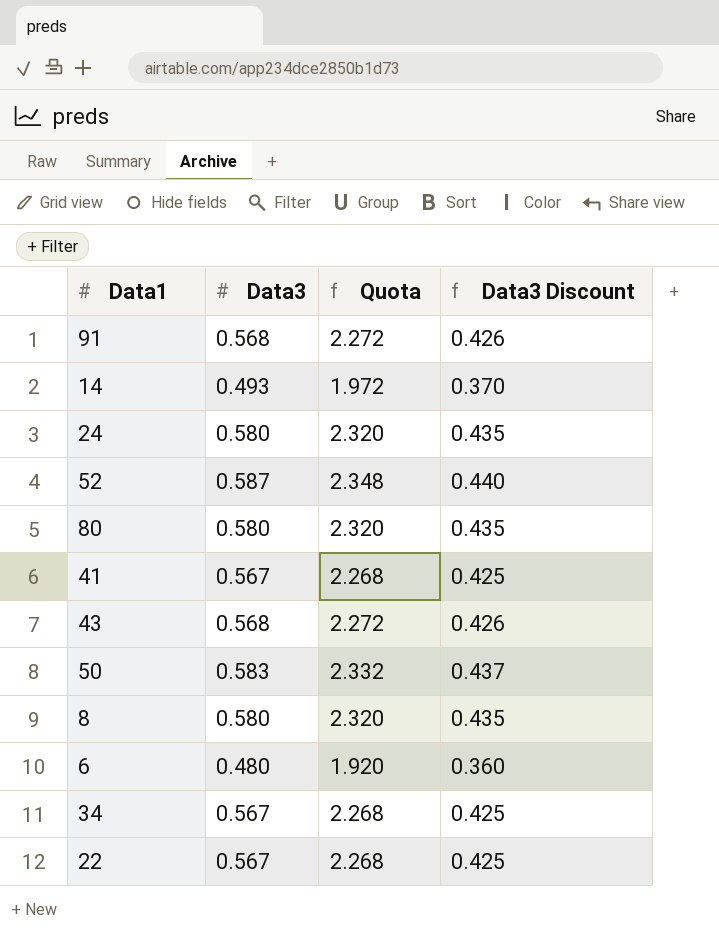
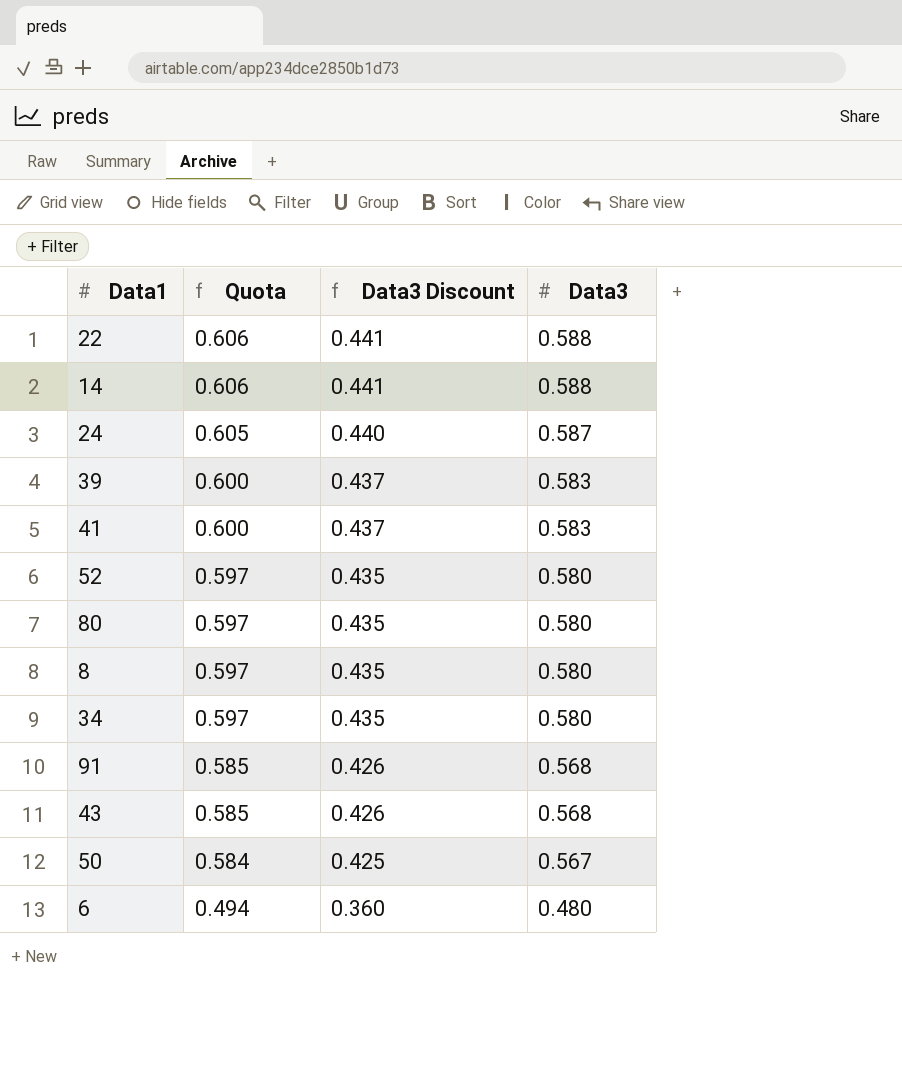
row order: none -> Quota descending
column Quota | formula: [Data3] * 4 -> [Data3] * 1.03
column Data3 | position: 2 -> 4
22 | Data3 Discount: 0.425 -> 0.441
22 | Data3: 0.567 -> 0.588
14 | Data3 Discount: 0.370 -> 0.441
14 | Data3: 0.493 -> 0.588
24 | Data3 Discount: 0.435 -> 0.440
24 | Data3: 0.580 -> 0.587
row 39: none -> 0.600 | 0.437 | 0.583
41 | Data3 Discount: 0.425 -> 0.437
41 | Data3: 0.567 -> 0.583
52 | Data3 Discount: 0.440 -> 0.435
52 | Data3: 0.587 -> 0.580
34 | Data3 Discount: 0.425 -> 0.435
34 | Data3: 0.567 -> 0.580
50 | Data3 Discount: 0.437 -> 0.425
50 | Data3: 0.583 -> 0.567

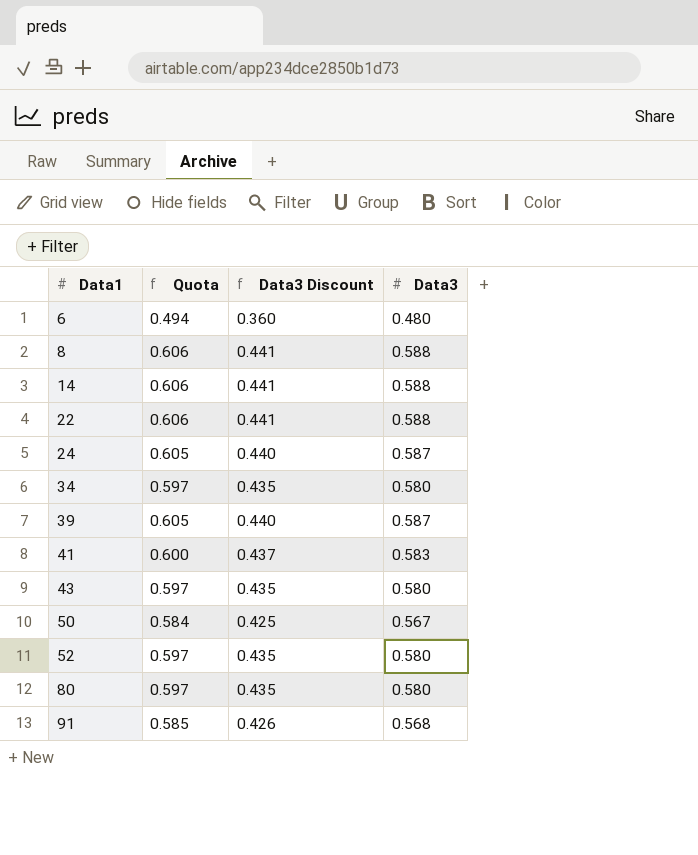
row order: Quota descending -> Data1 ascending
8 | Quota: 0.597 -> 0.606
8 | Data3 Discount: 0.435 -> 0.441
8 | Data3: 0.580 -> 0.588
39 | Quota: 0.600 -> 0.605
39 | Data3 Discount: 0.437 -> 0.440
39 | Data3: 0.583 -> 0.587
43 | Quota: 0.585 -> 0.597
43 | Data3 Discount: 0.426 -> 0.435
43 | Data3: 0.568 -> 0.580

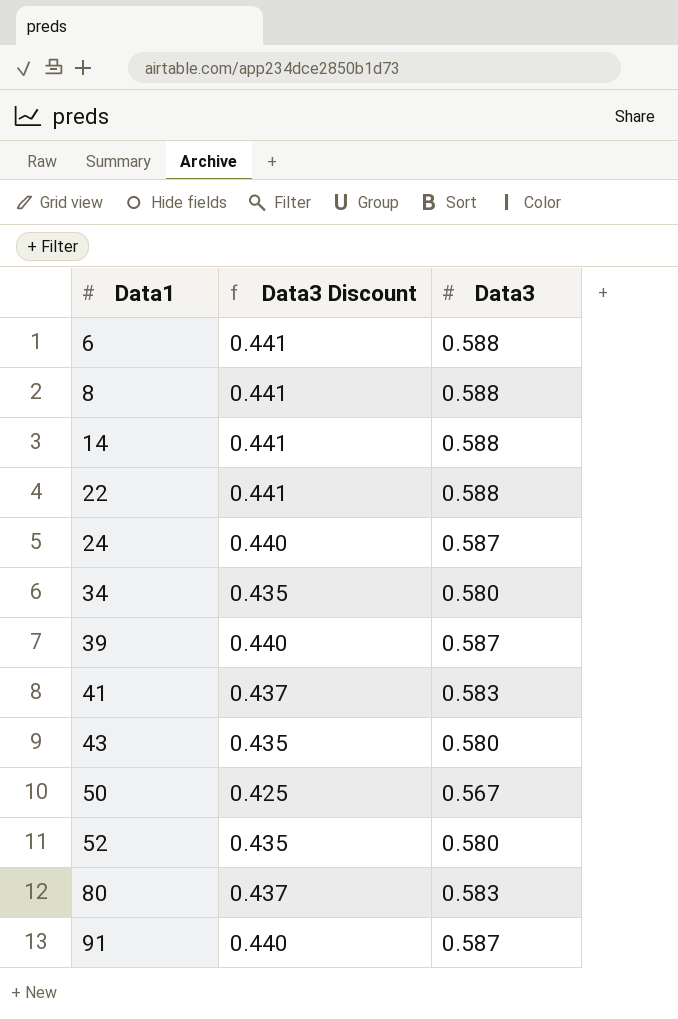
column Quota | formula: [Data3] * 1.03 -> none
6 | Data3 Discount: 0.360 -> 0.441
6 | Data3: 0.480 -> 0.588
80 | Data3 Discount: 0.435 -> 0.437
80 | Data3: 0.580 -> 0.583
91 | Data3 Discount: 0.426 -> 0.440
91 | Data3: 0.568 -> 0.587

